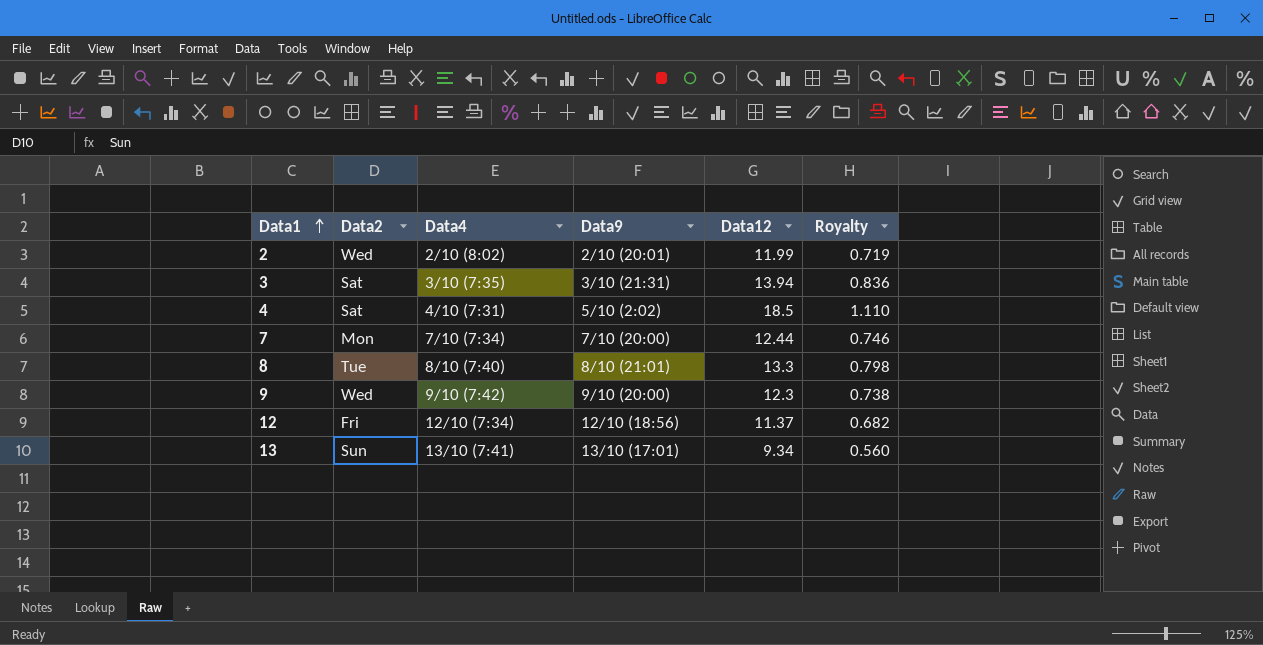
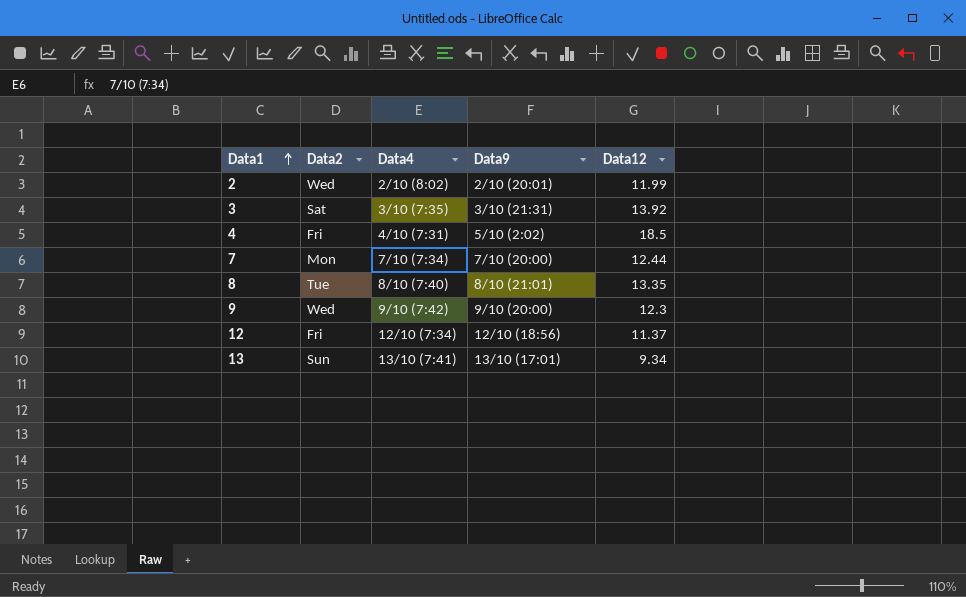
column Royalty | formula: [Data12] * 0.06 -> none
3 | Data12: 13.94 -> 13.92
4 | Data2: Sat -> Fri
8 | Data12: 13.3 -> 13.35

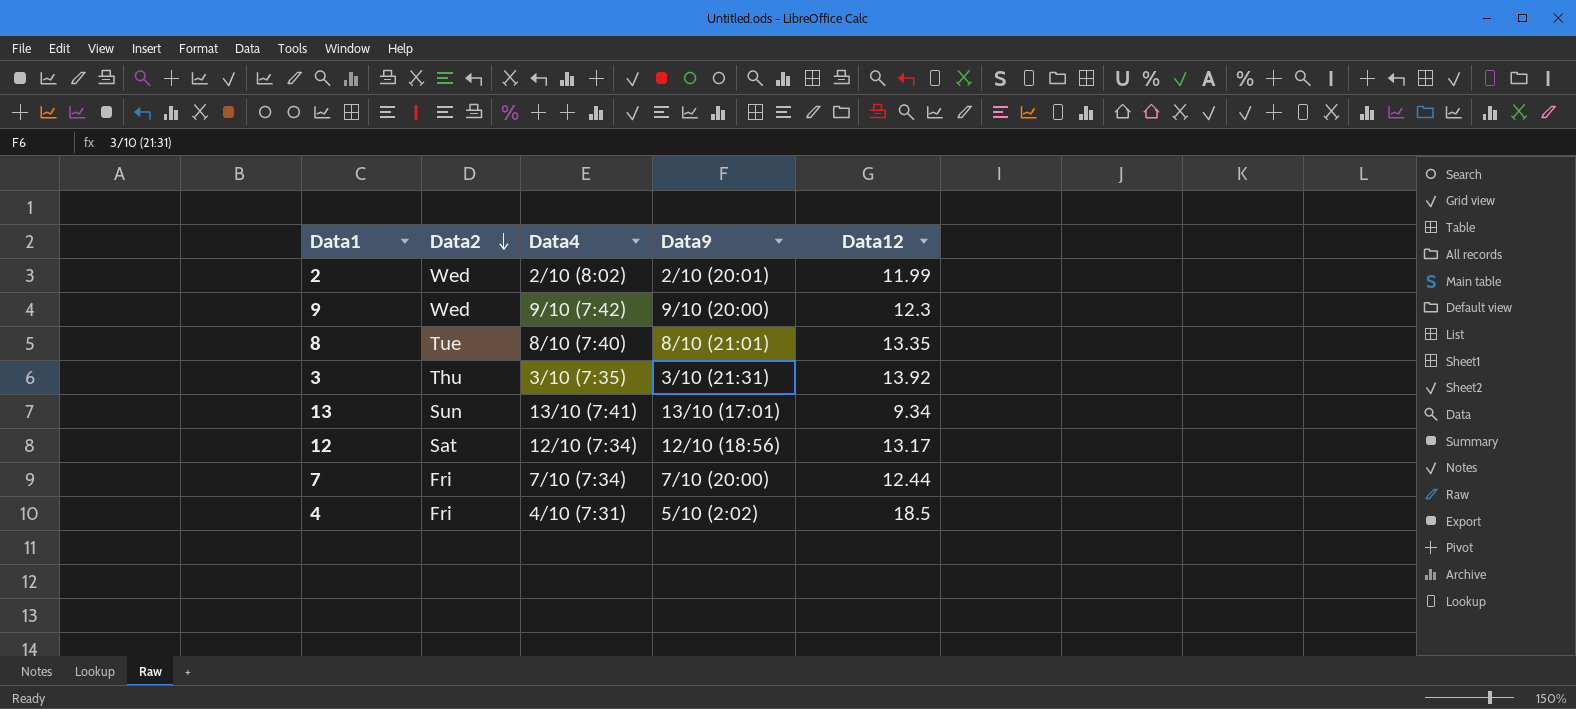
row order: Data1 ascending -> Data2 descending
3 | Data2: Sat -> Thu
12 | Data2: Fri -> Sat
12 | Data12: 11.37 -> 13.17
7 | Data2: Mon -> Fri

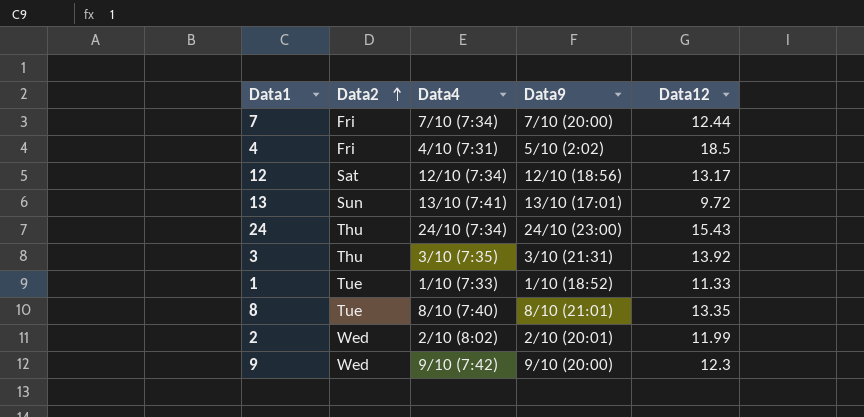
row order: Data2 descending -> Data2 ascending
13 | Data12: 9.34 -> 9.72
row 24: none -> Thu | 24/10 (7:34) | 24/10 (23:00) | 15.43
row 1: none -> Tue | 1/10 (7:33) | 1/10 (18:52) | 11.33

